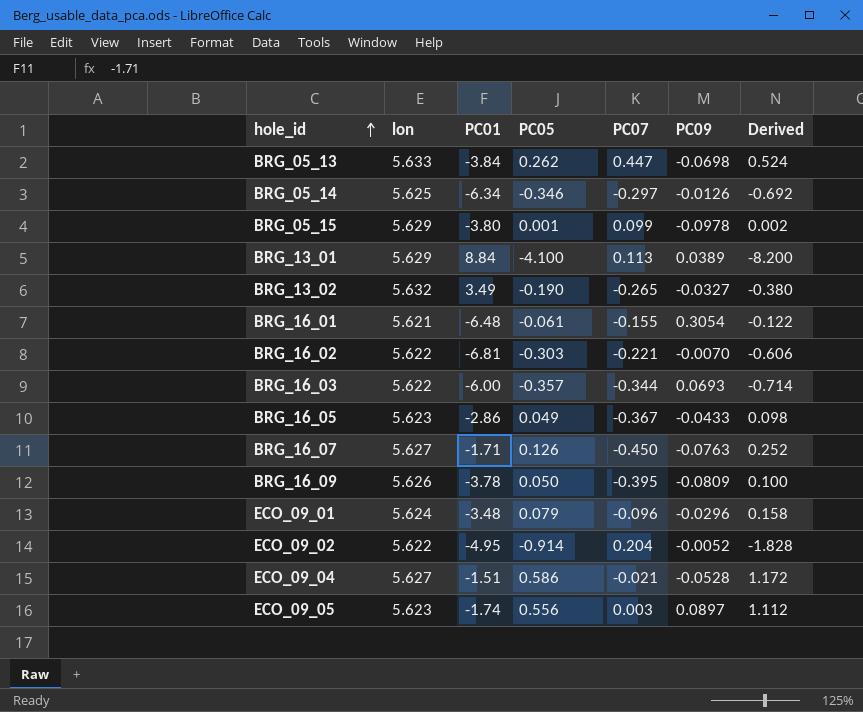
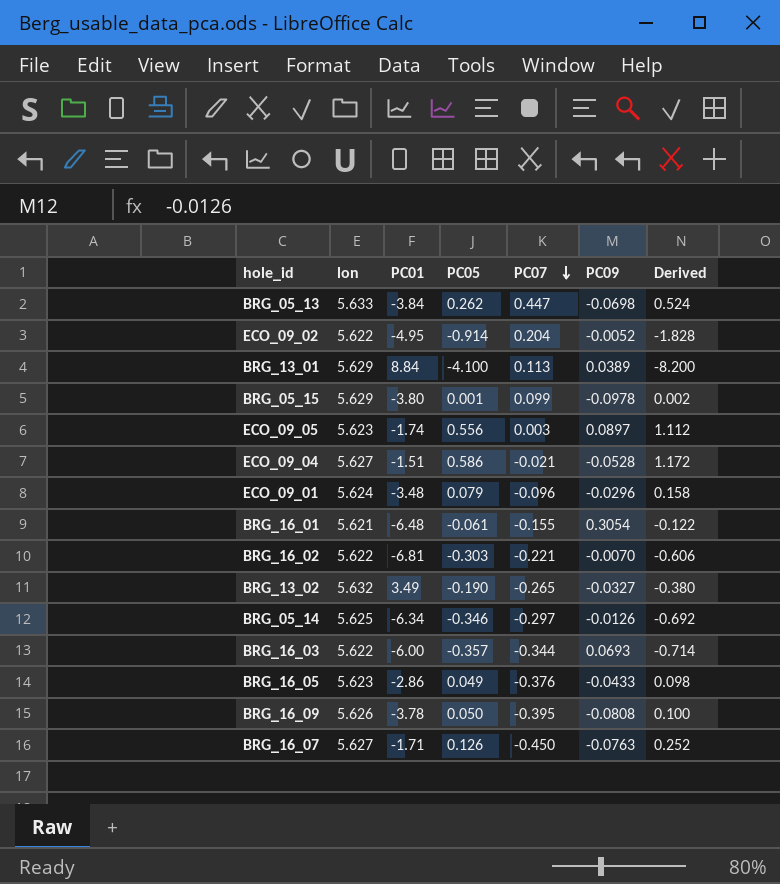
row order: hole_id ascending -> PC07 descending
BRG_16_05 | PC07: -0.367 -> -0.376
BRG_16_09 | PC09: -0.0809 -> -0.0808

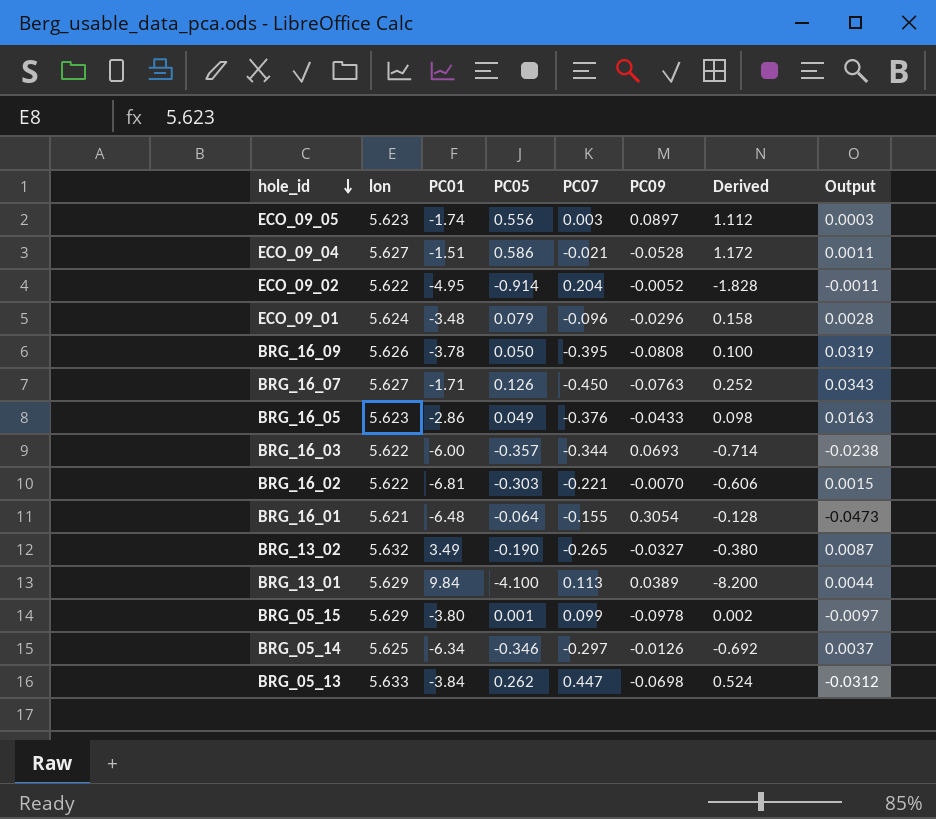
row order: PC07 descending -> hole_id descending
column Output | formula: none -> [PC07] * [PC09]
BRG_16_01 | PC05: -0.061 -> -0.064
BRG_16_01 | Derived: -0.122 -> -0.128
BRG_13_01 | PC01: 8.84 -> 9.84

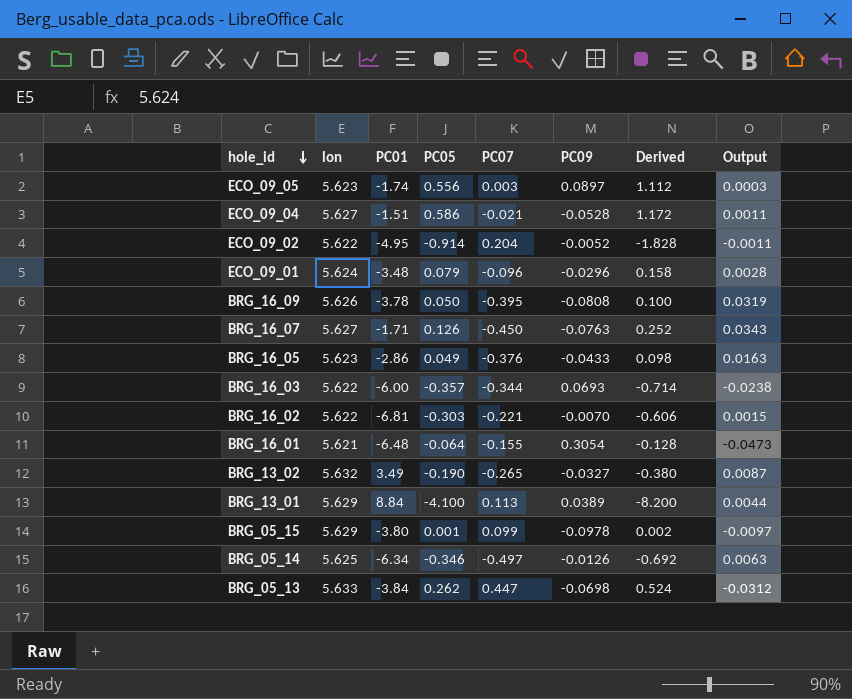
BRG_13_01 | PC01: 9.84 -> 8.84
BRG_05_14 | PC07: -0.297 -> -0.497
BRG_05_14 | Output: 0.0037 -> 0.0063

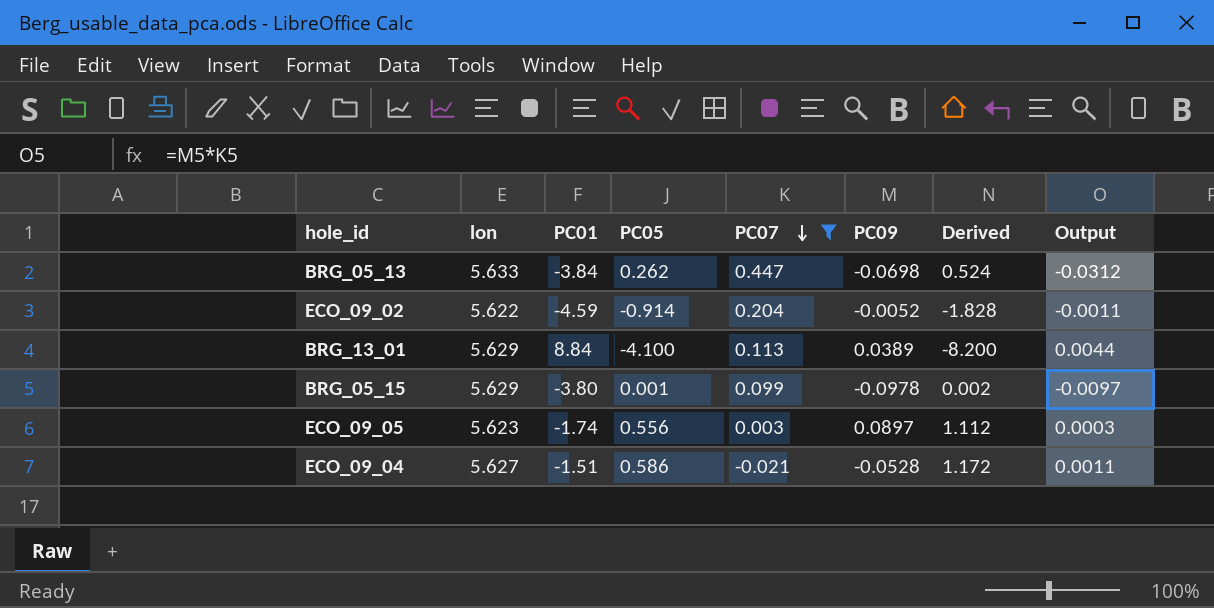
filter: none -> PC07 >= -0.021
row order: hole_id descending -> PC07 descending
ECO_09_02 | PC01: -4.95 -> -4.59

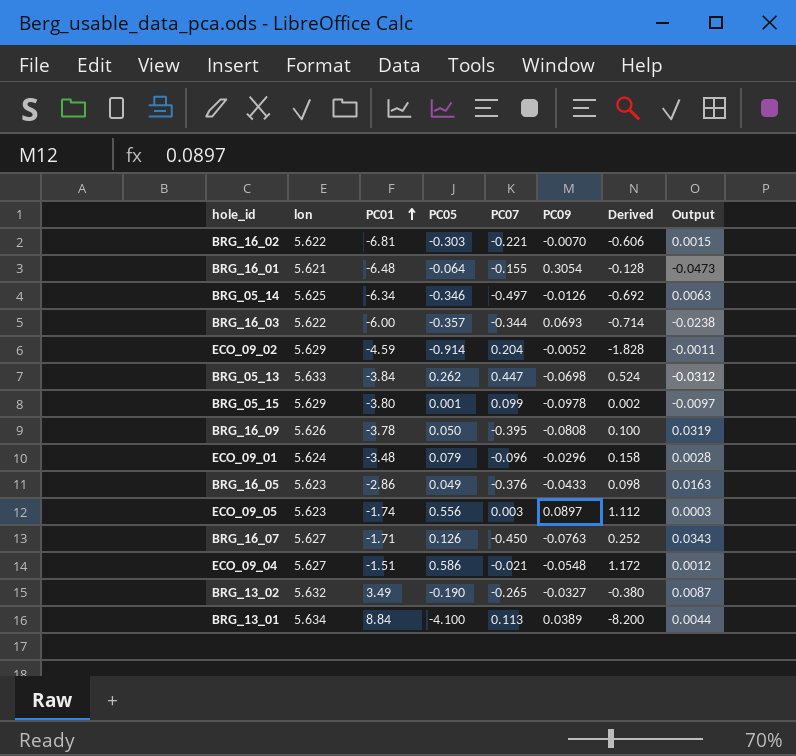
filter: PC07 >= -0.021 -> none
row order: PC07 descending -> PC01 ascending
ECO_09_02 | lon: 5.622 -> 5.629
ECO_09_04 | PC09: -0.0528 -> -0.0548
ECO_09_04 | Output: 0.0011 -> 0.0012
BRG_13_01 | lon: 5.629 -> 5.634

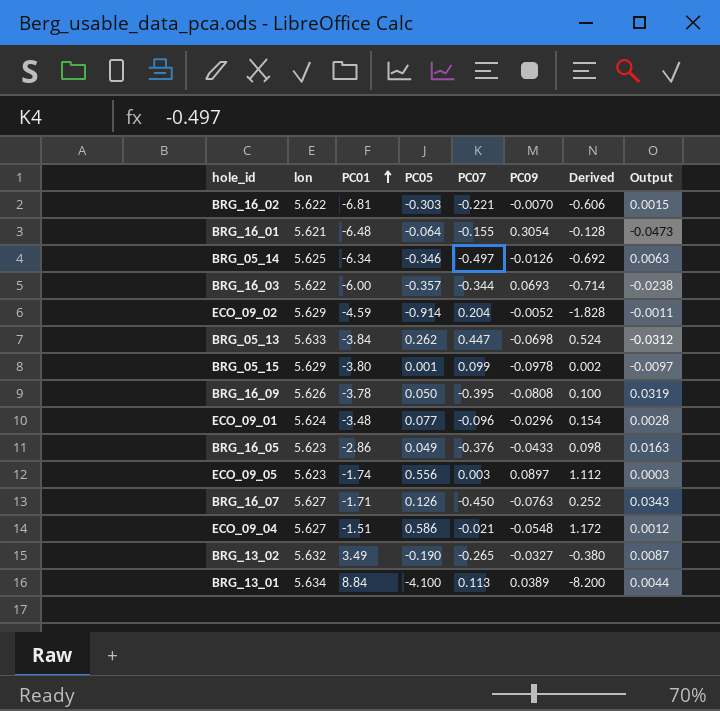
ECO_09_01 | PC05: 0.079 -> 0.077
ECO_09_01 | Derived: 0.158 -> 0.154

